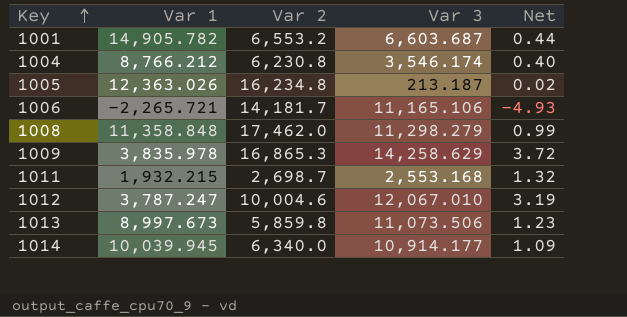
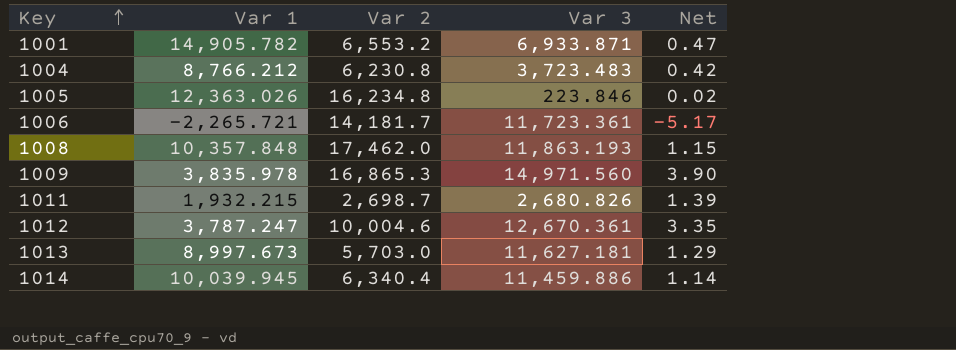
1001 | Var 3: 6,603.687 -> 6,933.871
1001 | Net: 0.44 -> 0.47
1004 | Var 3: 3,546.174 -> 3,723.483
1004 | Net: 0.40 -> 0.42
1005 | Var 3: 213.187 -> 223.846
1006 | Var 3: 11,165.106 -> 11,723.361
1006 | Net: -4.93 -> -5.17
1008 | Var 1: 11,358.848 -> 10,357.848
1008 | Var 3: 11,298.279 -> 11,863.193
1008 | Net: 0.99 -> 1.15
1009 | Var 3: 14,258.629 -> 14,971.560
1009 | Net: 3.72 -> 3.90
1011 | Var 3: 2,553.168 -> 2,680.826
1011 | Net: 1.32 -> 1.39
1012 | Var 3: 12,067.010 -> 12,670.361
1012 | Net: 3.19 -> 3.35
1013 | Var 2: 5,859.8 -> 5,703.0
1013 | Var 3: 11,073.506 -> 11,627.181
1013 | Net: 1.23 -> 1.29
1014 | Var 2: 6,340.0 -> 6,340.4
1014 | Var 3: 10,914.177 -> 11,459.886
1014 | Net: 1.09 -> 1.14

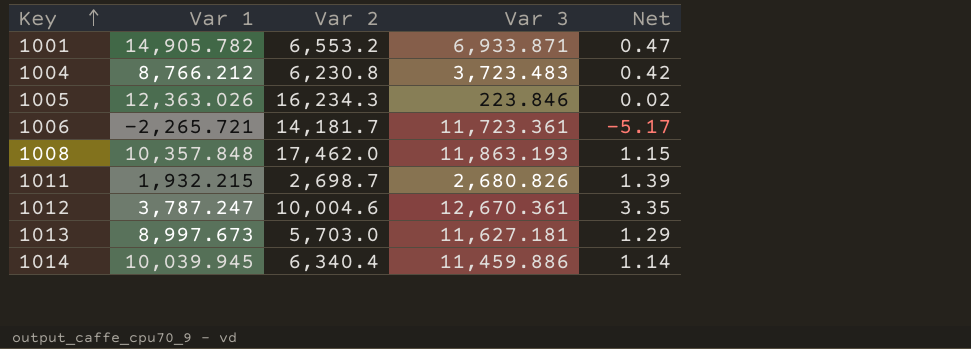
row 1009: 3,835.978 | 16,865.3 | 14,971.560 | 3.90 -> none
1005 | Var 2: 16,234.8 -> 16,234.3

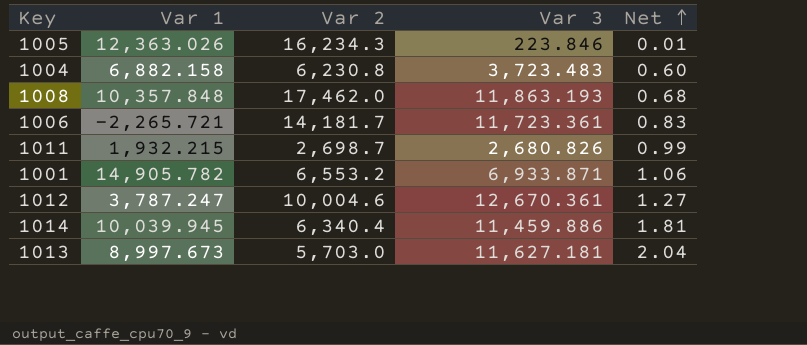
row order: Key ascending -> Net ascending
column Net | formula: [Var 3] / [Var 1] -> [Var 3] / [Var 2]
1004 | Var 1: 8,766.212 -> 6,882.158

